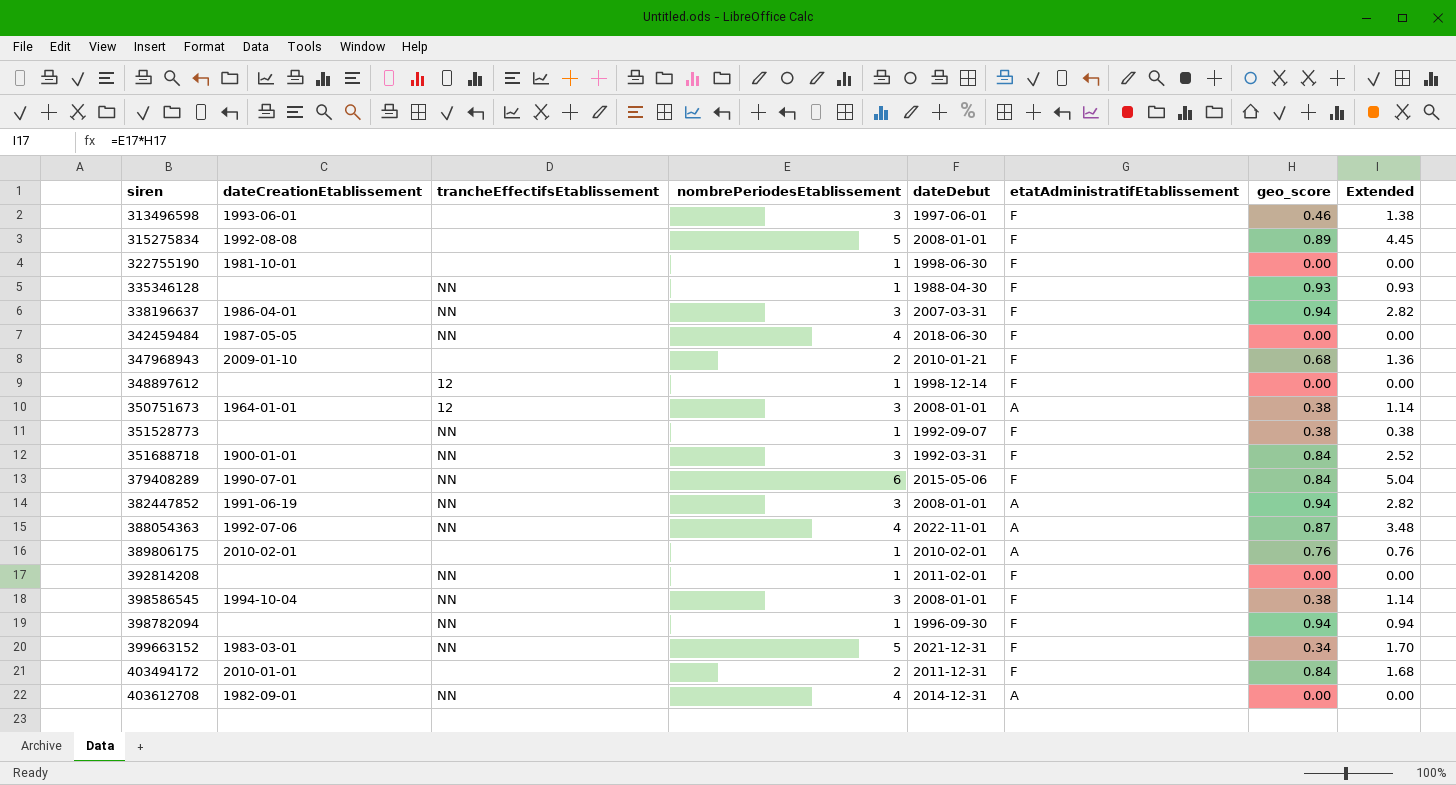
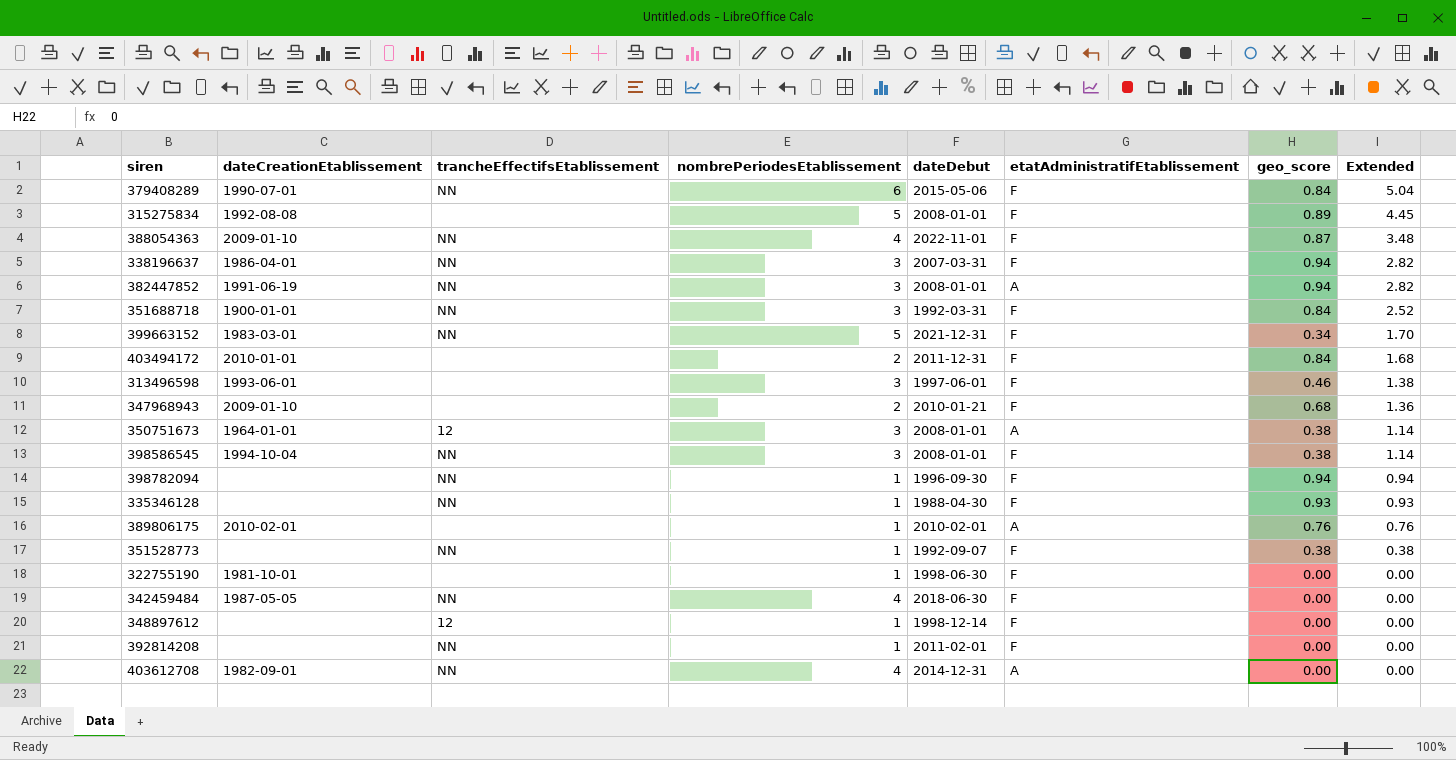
row order: siren ascending -> Extended descending
388054363 | dateCreationEtablissement: 1992-07-06 -> 2009-01-10
388054363 | etatAdministratifEtablissement: A -> F

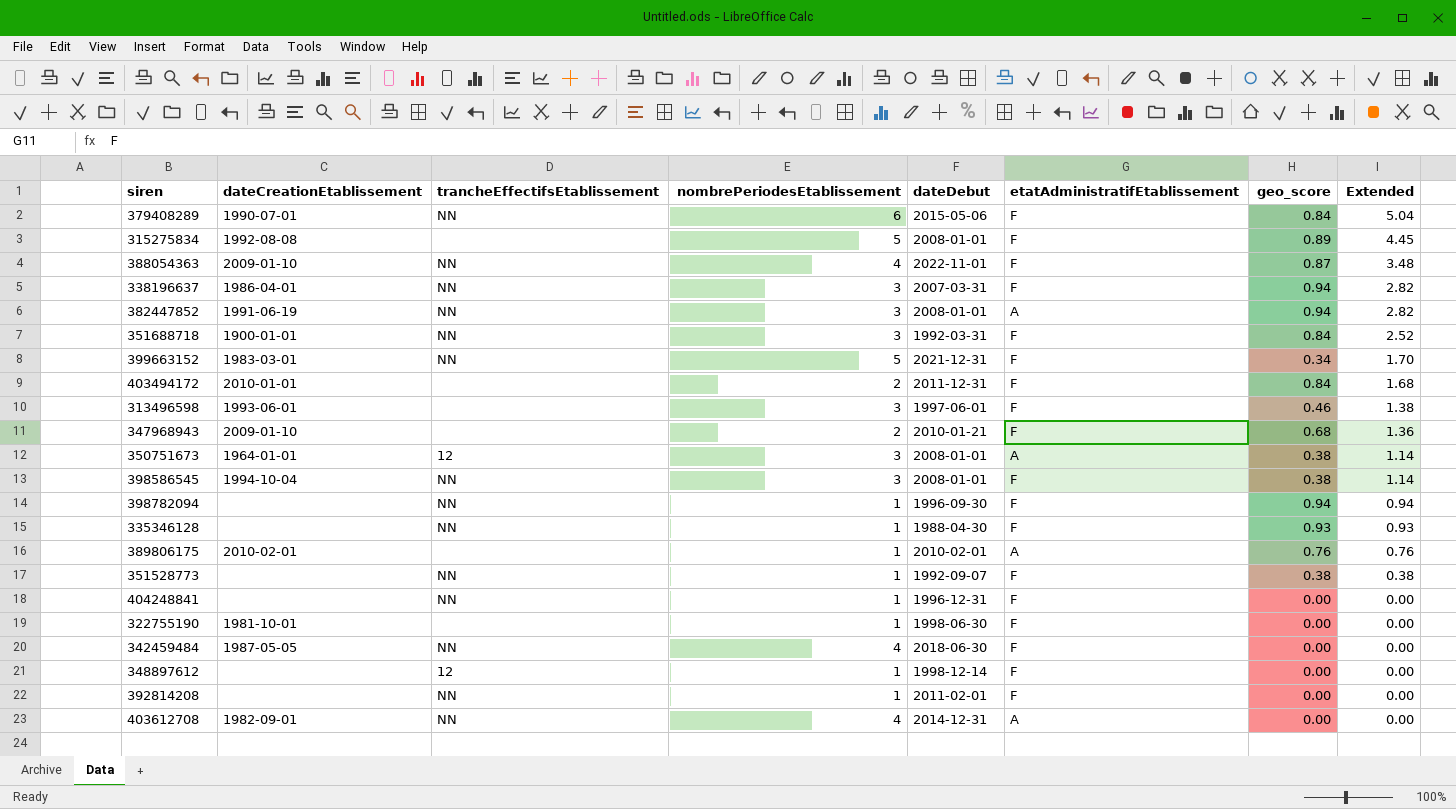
row 404248841: none -> none | NN | 1 | 1996-12-31 | F | 0.00 | 0.00

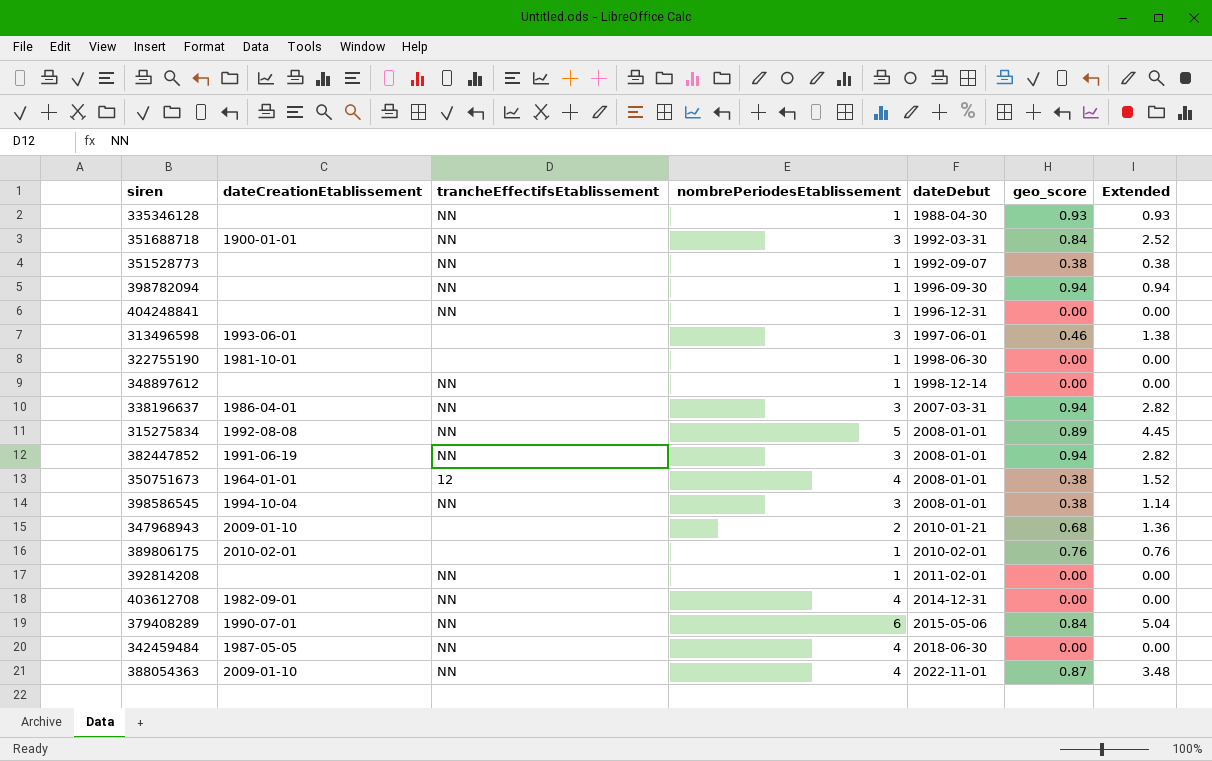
row order: Extended descending -> dateDebut ascending
column etatAdministratifEtablissement | position: 6 -> none
row 399663152: 1983-03-01 | NN | 5 | 2021-12-31 | F | 0.34 | 1.70 -> none
row 403494172: 2010-01-01 | none | 2 | 2011-12-31 | F | 0.84 | 1.68 -> none
348897612 | trancheEffectifsEtablissement: 12 -> NN
315275834 | trancheEffectifsEtablissement: none -> NN
350751673 | nombrePeriodesEtablissement: 3 -> 4
350751673 | Extended: 1.14 -> 1.52

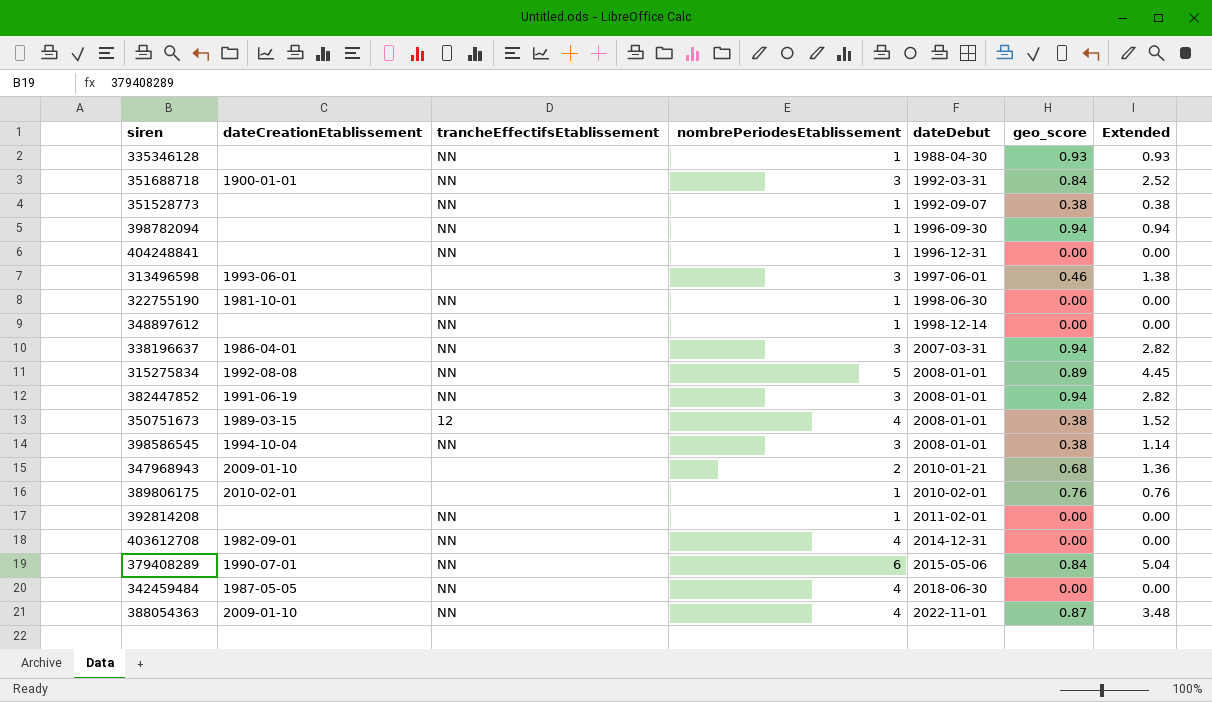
322755190 | trancheEffectifsEtablissement: none -> NN
350751673 | dateCreationEtablissement: 1964-01-01 -> 1989-03-15

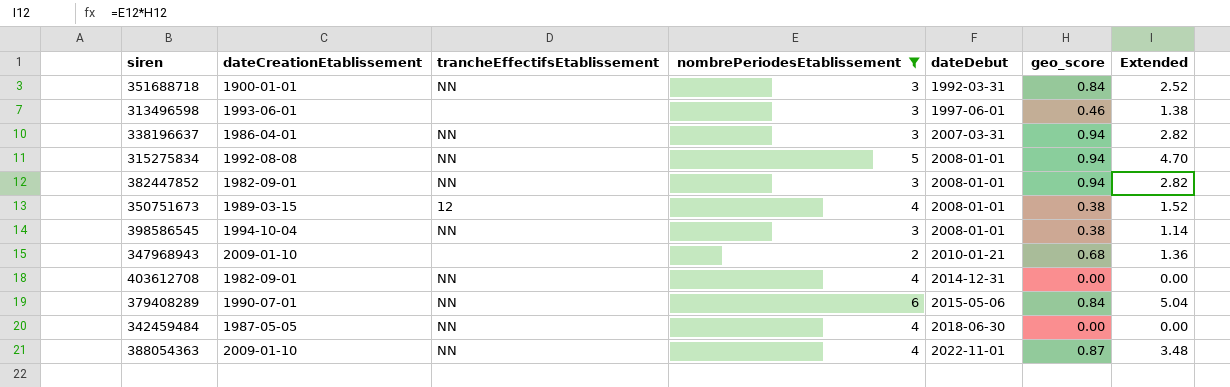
filter: none -> nombrePeriodesEtablissement != 1
315275834 | geo_score: 0.89 -> 0.94
315275834 | Extended: 4.45 -> 4.70
382447852 | dateCreationEtablissement: 1991-06-19 -> 1982-09-01

